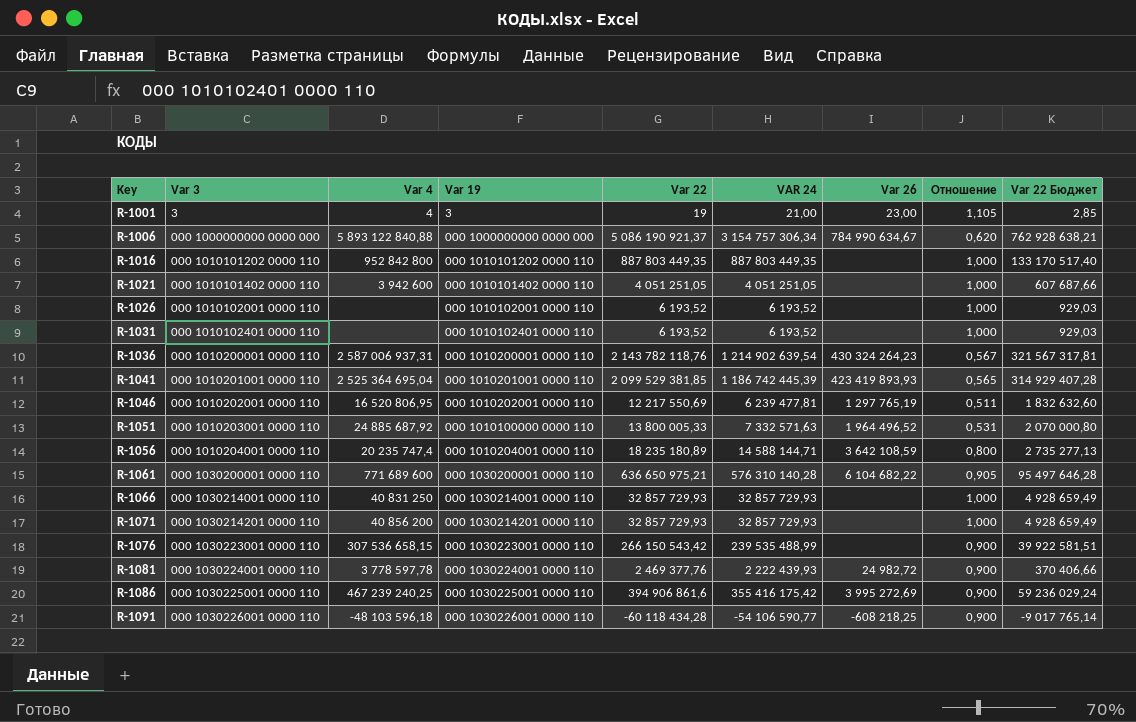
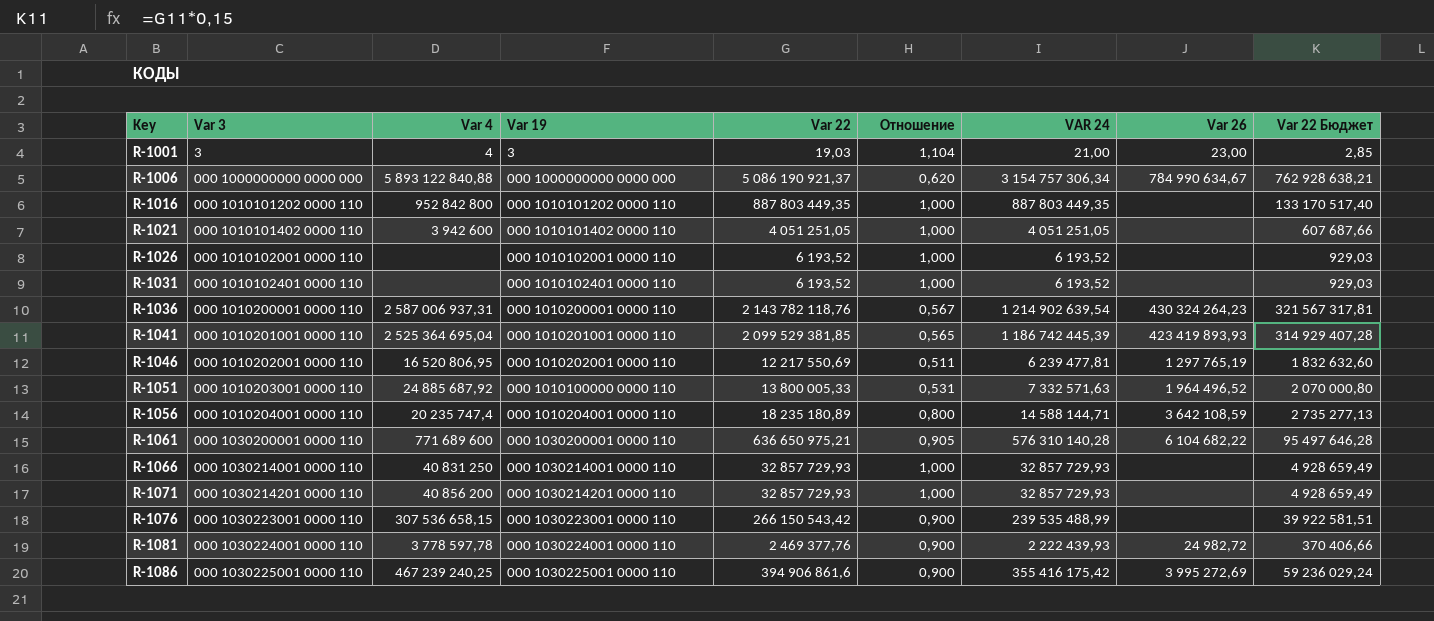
column Отношение | position: 8 -> 6
row R-1091: 000 1030226001 0000 110 | -48 103 596,18 | 000 1030226001 0000 110 | -60 118 434,28 | -54 106 590,77 | -608 218,25 | 0,900 | -9 017 765,14 -> none
R-1001 | Var 22: 19 -> 19,03
R-1001 | Отношение: 1,105 -> 1,104

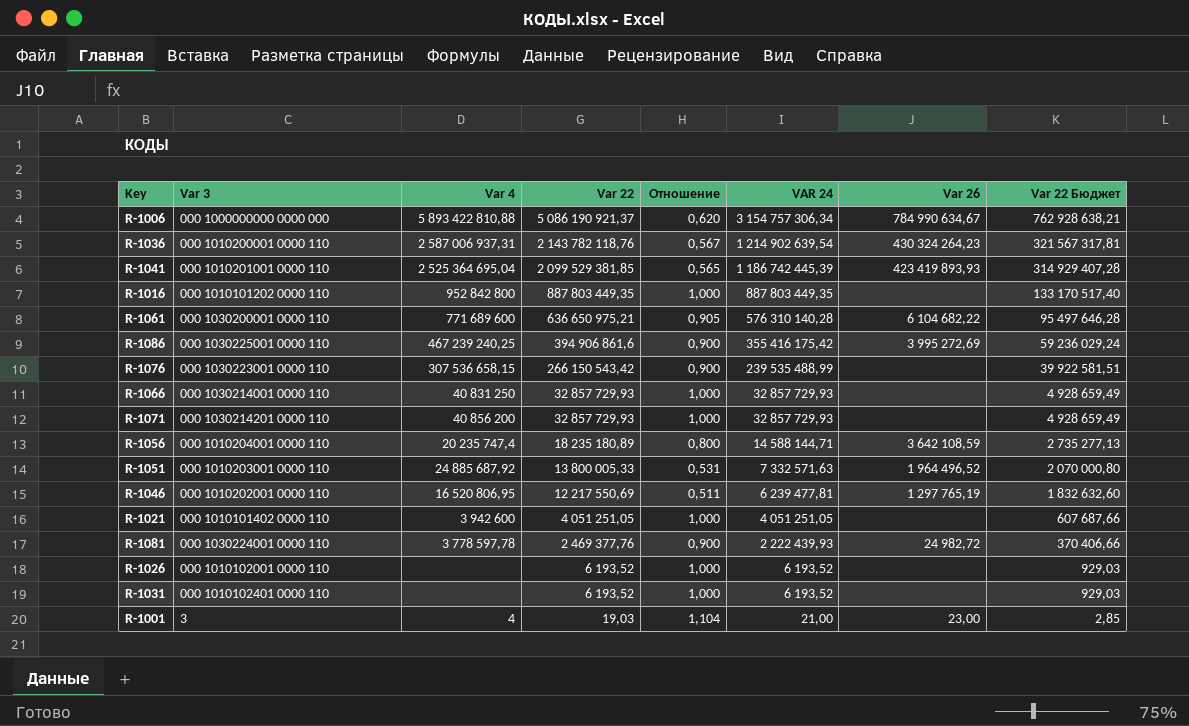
row order: Key ascending -> Var 22 descending
column Var 19 | position: 4 -> none
R-1006 | Var 4: 5 893 122 840,88 -> 5 893 422 810,88

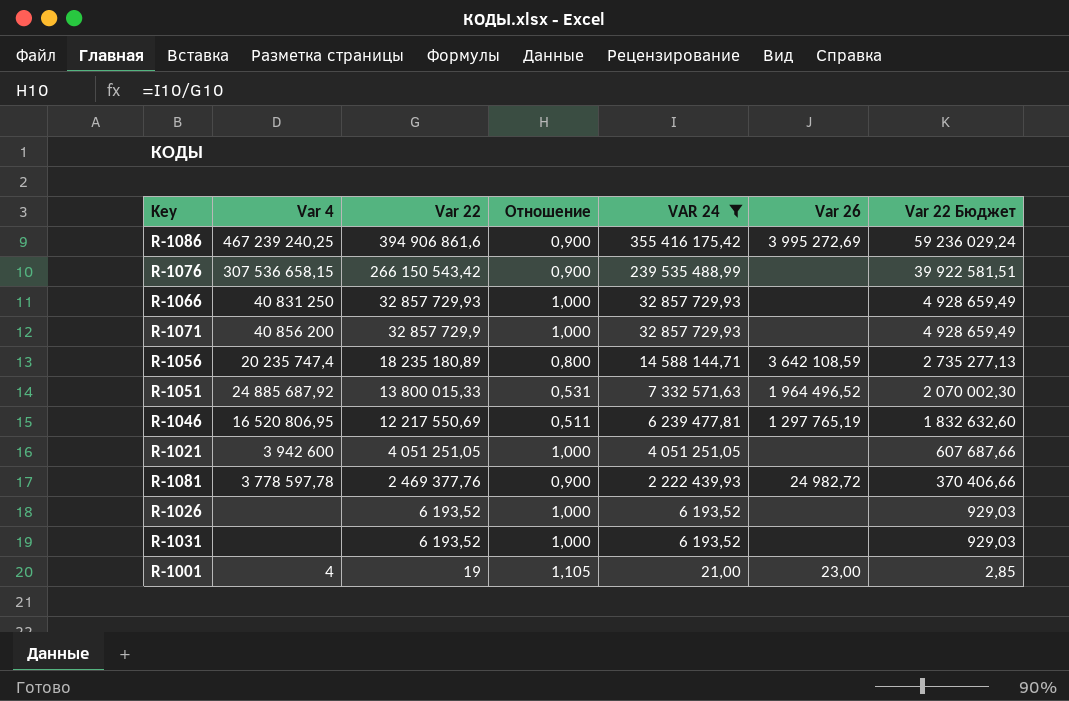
filter: none -> VAR 24 <= 355 416 175,42
column Var 3 | position: 2 -> none
R-1071 | Var 22: 32 857 729,93 -> 32 857 729,9
R-1051 | Var 22: 13 800 005,33 -> 13 800 015,33
R-1051 | Var 22 Бюджет: 2 070 000,80 -> 2 070 002,30
R-1001 | Var 22: 19,03 -> 19
R-1001 | Отношение: 1,104 -> 1,105

